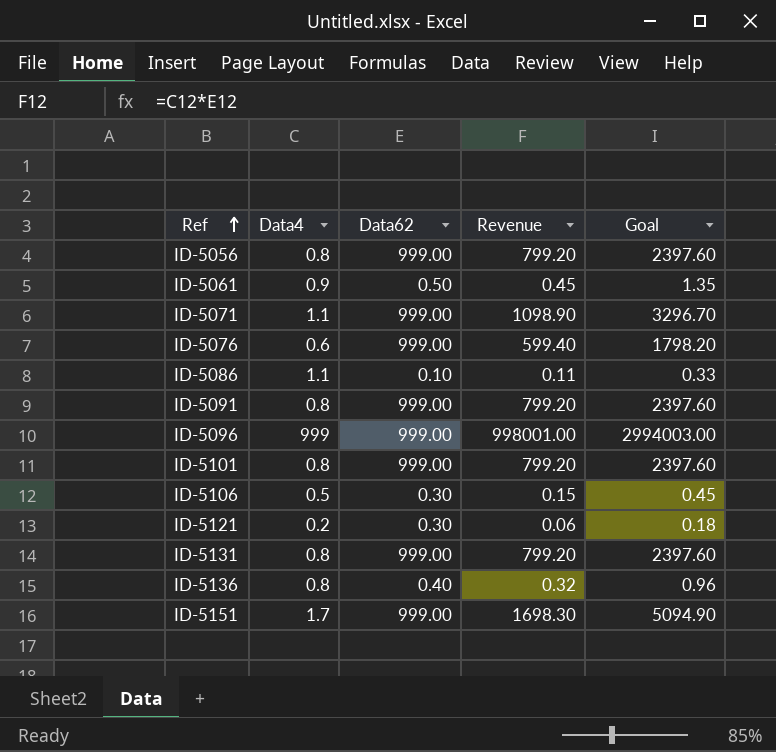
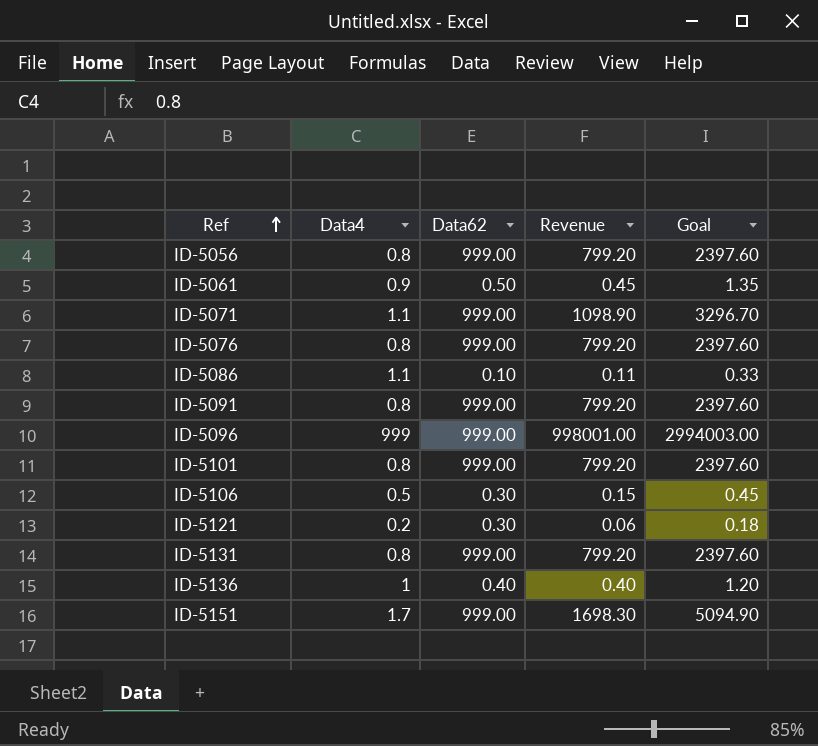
ID-5076 | Data4: 0.6 -> 0.8
ID-5076 | Revenue: 599.40 -> 799.20
ID-5076 | Goal: 1798.20 -> 2397.60
ID-5136 | Data4: 0.8 -> 1
ID-5136 | Revenue: 0.32 -> 0.40
ID-5136 | Goal: 0.96 -> 1.20

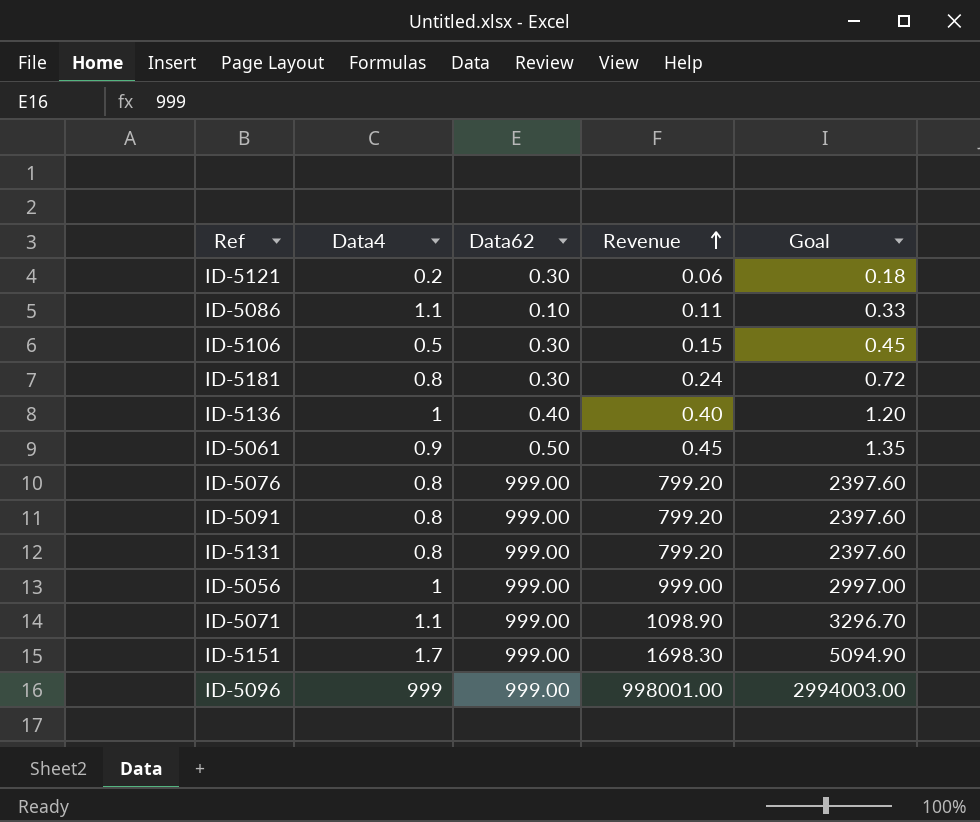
row order: Ref ascending -> Revenue ascending
row ID-5101: 0.8 | 999.00 | 799.20 | 2397.60 -> none
row ID-5181: none -> 0.8 | 0.30 | 0.24 | 0.72
ID-5056 | Data4: 0.8 -> 1
ID-5056 | Revenue: 799.20 -> 999.00
ID-5056 | Goal: 2397.60 -> 2997.00

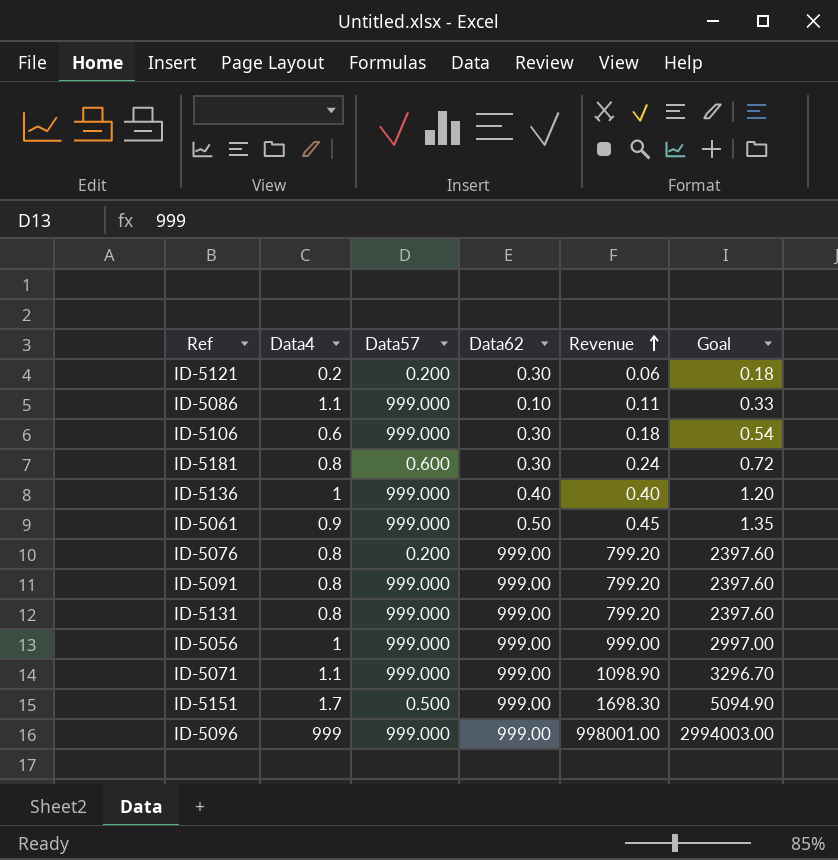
column Data57 | position: none -> 3
ID-5106 | Data4: 0.5 -> 0.6
ID-5106 | Revenue: 0.15 -> 0.18
ID-5106 | Goal: 0.45 -> 0.54

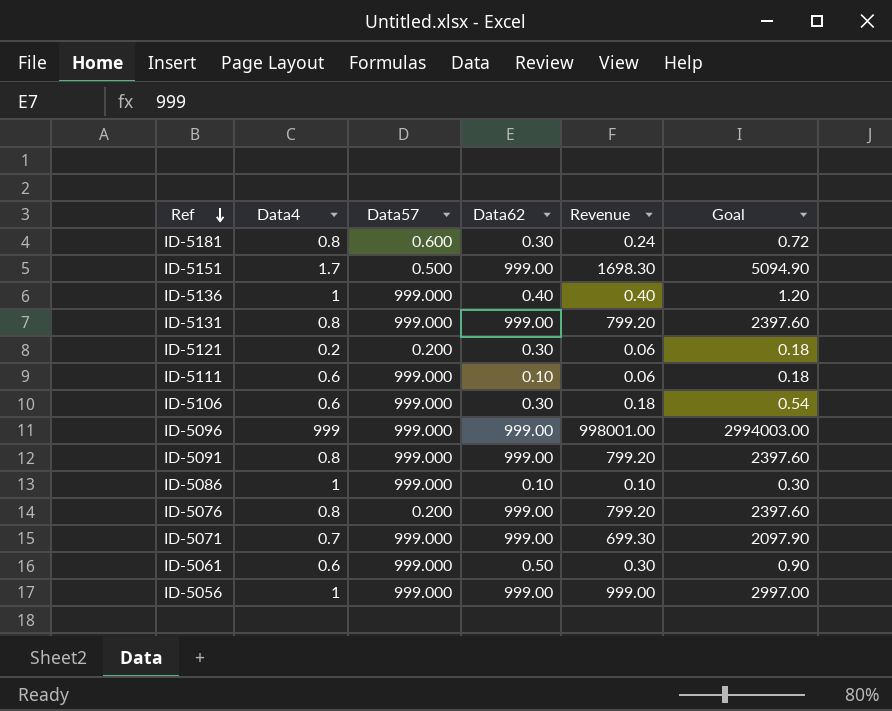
row order: Revenue ascending -> Ref descending
row ID-5111: none -> 0.6 | 999.000 | 0.10 | 0.06 | 0.18
ID-5086 | Data4: 1.1 -> 1
ID-5086 | Revenue: 0.11 -> 0.10
ID-5086 | Goal: 0.33 -> 0.30
ID-5071 | Data4: 1.1 -> 0.7
ID-5071 | Revenue: 1098.90 -> 699.30
ID-5071 | Goal: 3296.70 -> 2097.90
ID-5061 | Data4: 0.9 -> 0.6
ID-5061 | Revenue: 0.45 -> 0.30
ID-5061 | Goal: 1.35 -> 0.90

